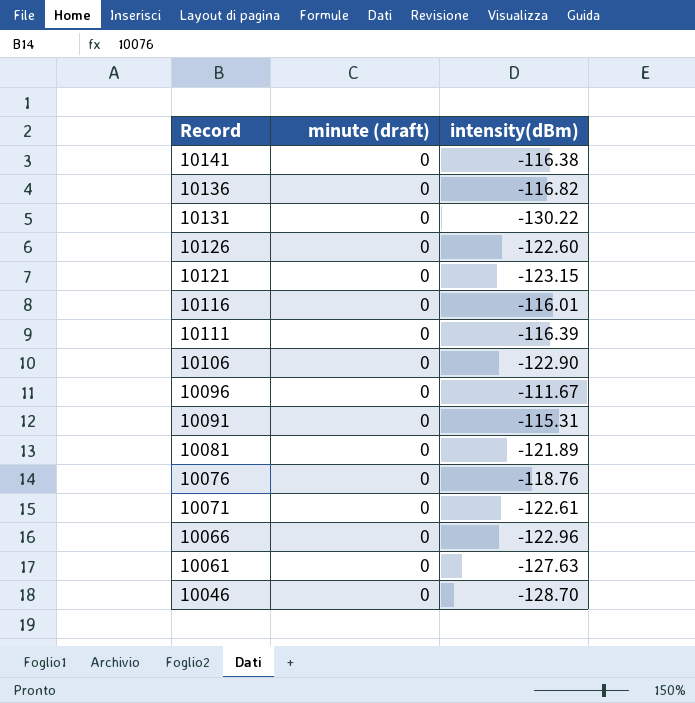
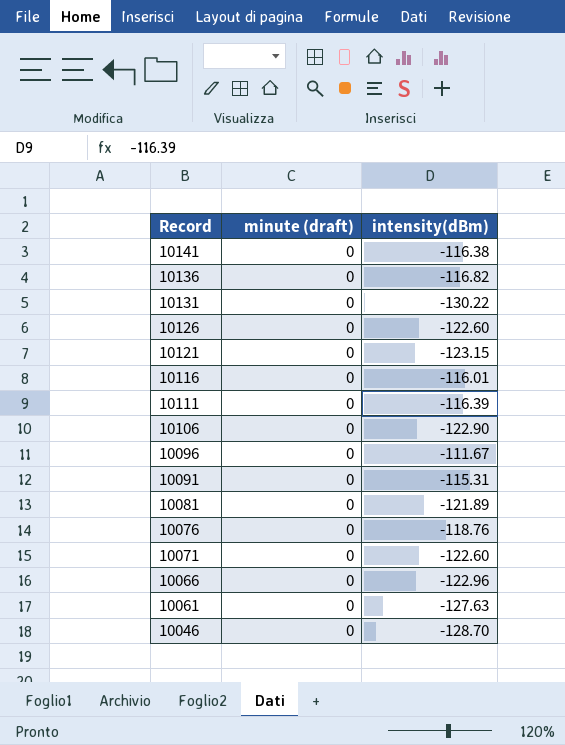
10071 | intensity(dBm): -122.61 -> -122.60

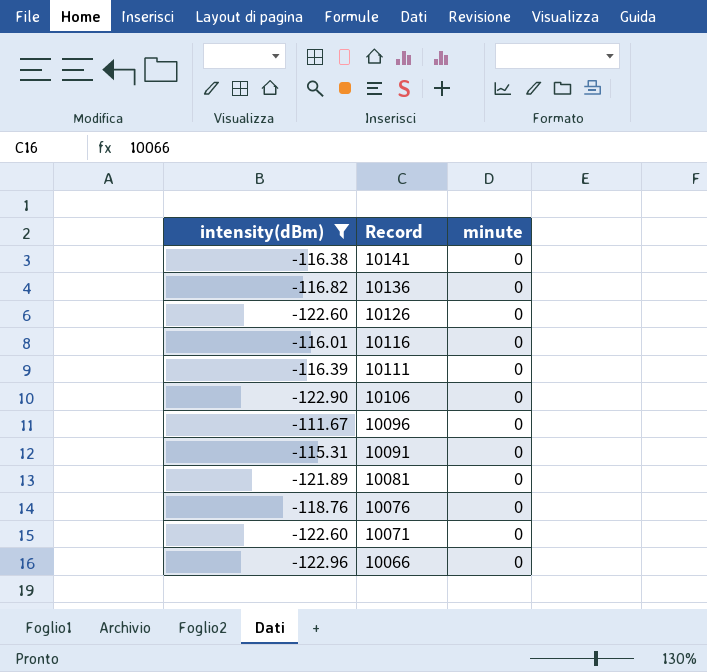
filter: none -> intensity(dBm) >= -122.96
column intensity(dBm) | position: 3 -> 1
column name: minute (draft) -> minute

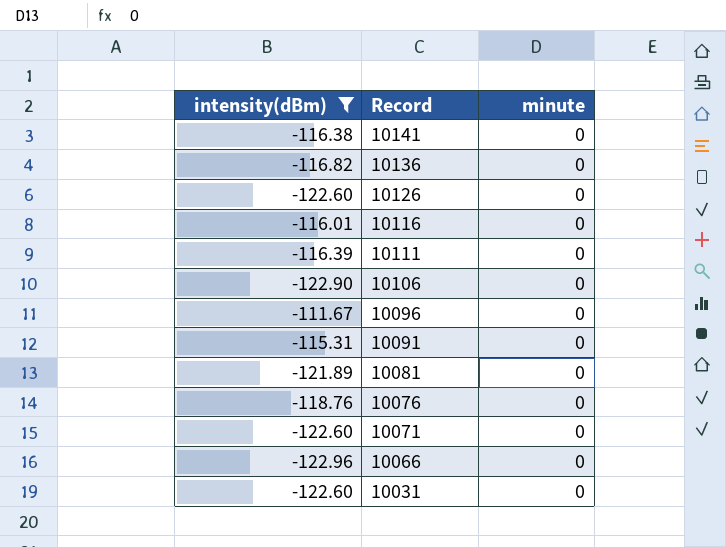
row 10031: none -> -122.60 | 0

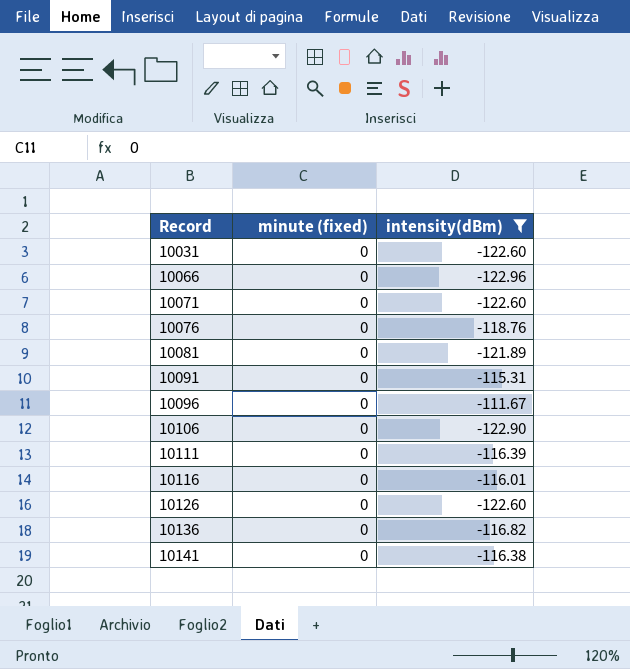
row order: Record descending -> Record ascending
column name: minute -> minute (fixed)
column intensity(dBm) | position: 1 -> 3

